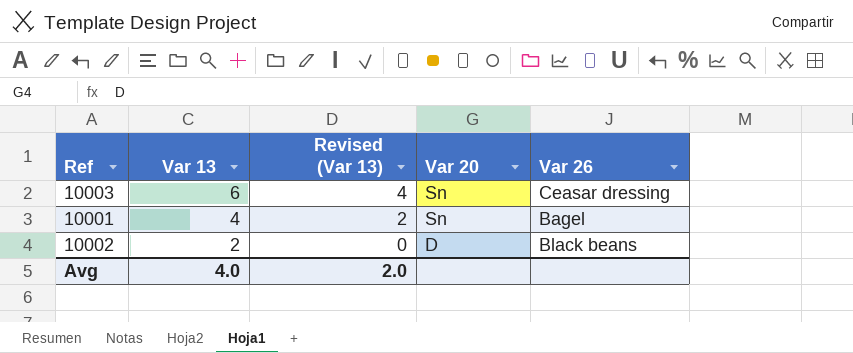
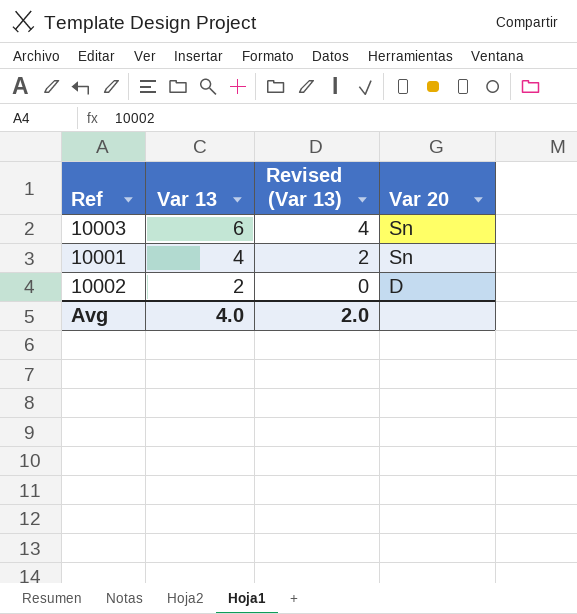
column Var 26 | position: 5 -> none

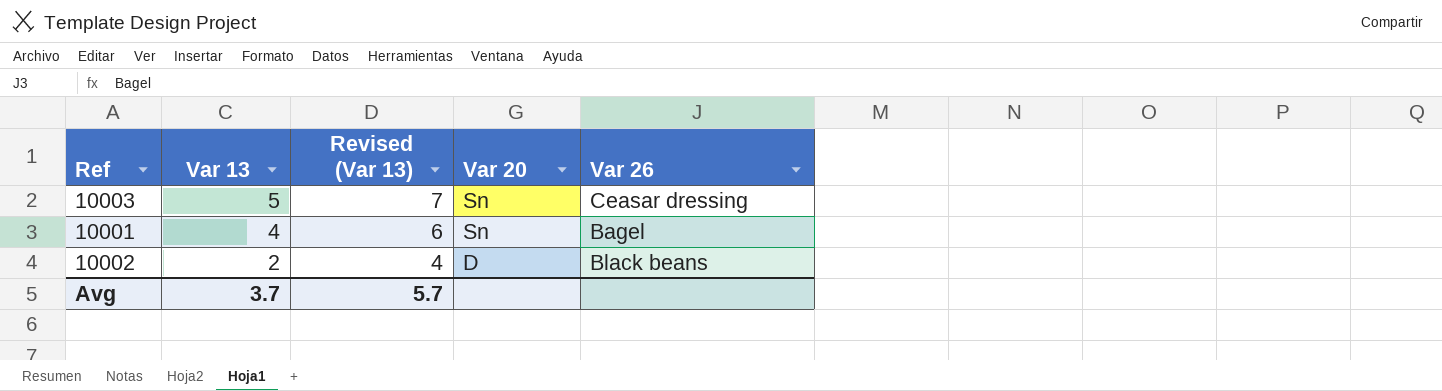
column Revised (Var 13) | formula: [Var 13] - 2 -> [Var 13] + 2
column Var 26 | position: none -> 5
10003 | Var 13: 6 -> 5
Avg | Var 13: 4.0 -> 3.7
Avg | Revised (Var 13): 2.0 -> 5.7

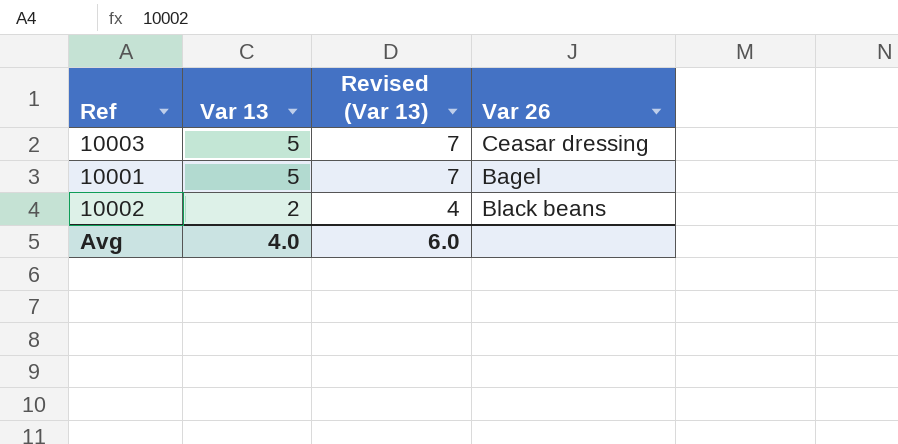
column Var 20 | position: 4 -> none
10001 | Var 13: 4 -> 5
10001 | Revised (Var 13): 6 -> 7
Avg | Var 13: 3.7 -> 4.0
Avg | Revised (Var 13): 5.7 -> 6.0

